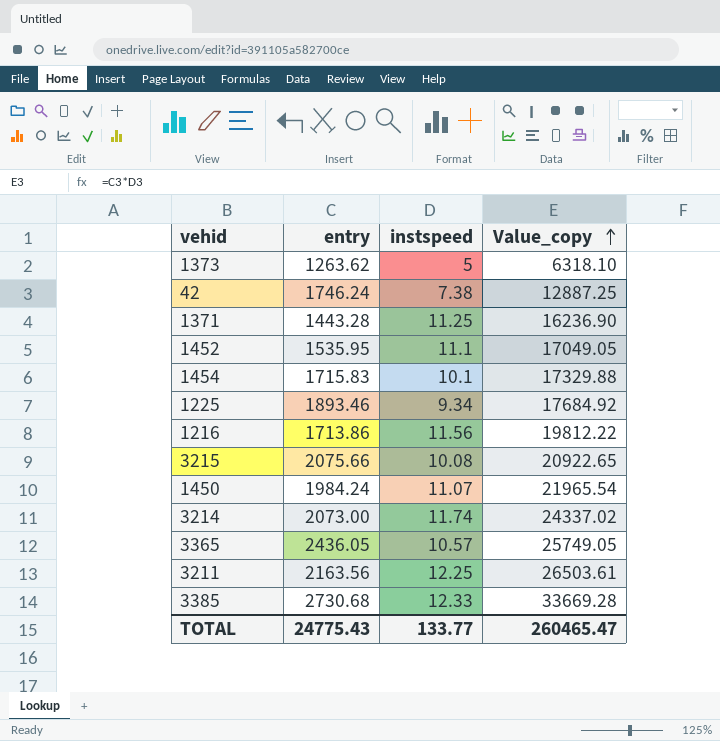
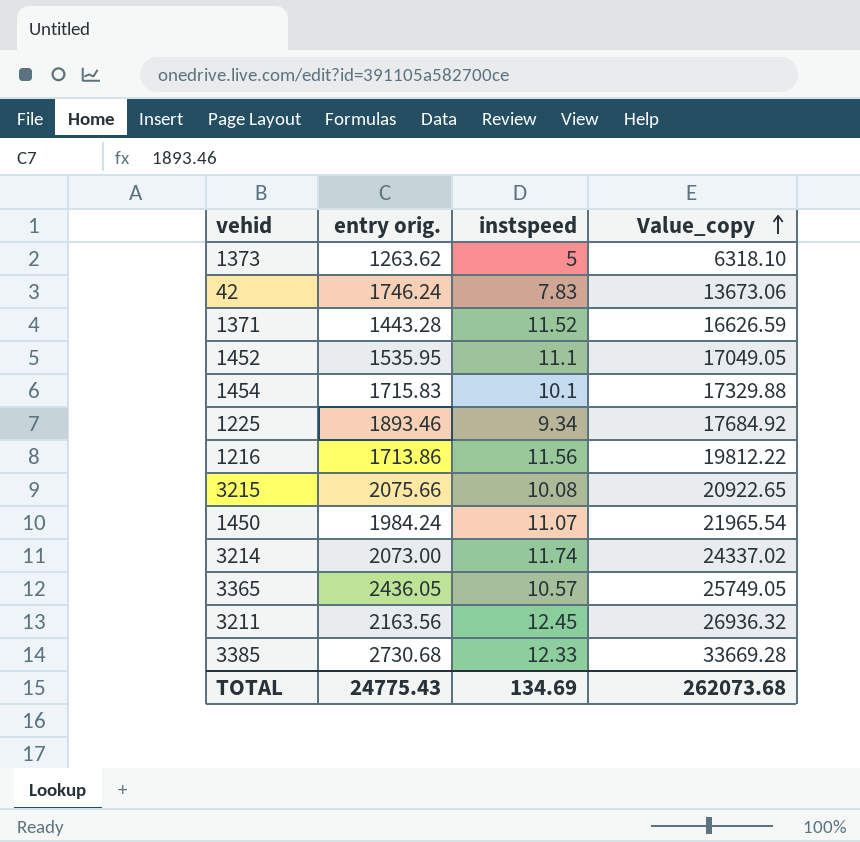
column name: entry -> entry orig.
42 | instspeed: 7.38 -> 7.83
42 | Value_copy: 12887.25 -> 13673.06
1371 | instspeed: 11.25 -> 11.52
1371 | Value_copy: 16236.90 -> 16626.59
3211 | instspeed: 12.25 -> 12.45
3211 | Value_copy: 26503.61 -> 26936.32
TOTAL | instspeed: 133.77 -> 134.69
TOTAL | Value_copy: 260465.47 -> 262073.68

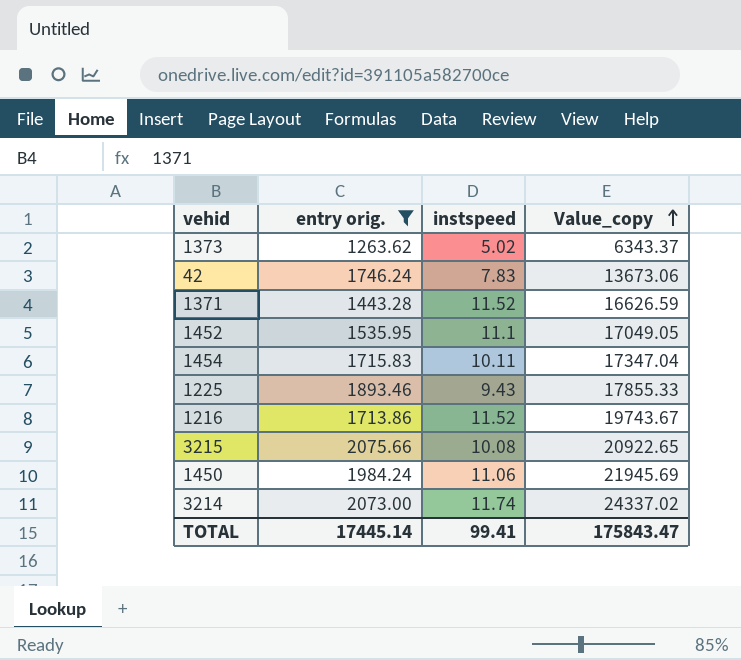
filter: none -> entry orig. <= 2075.66
1373 | instspeed: 5 -> 5.02
1373 | Value_copy: 6318.10 -> 6343.37
1454 | instspeed: 10.1 -> 10.11
1454 | Value_copy: 17329.88 -> 17347.04
1225 | instspeed: 9.34 -> 9.43
1225 | Value_copy: 17684.92 -> 17855.33
1216 | instspeed: 11.56 -> 11.52
1216 | Value_copy: 19812.22 -> 19743.67
1450 | instspeed: 11.07 -> 11.06
1450 | Value_copy: 21965.54 -> 21945.69
TOTAL | entry orig.: 24775.43 -> 17445.14
TOTAL | instspeed: 134.69 -> 99.41
TOTAL | Value_copy: 262073.68 -> 175843.47

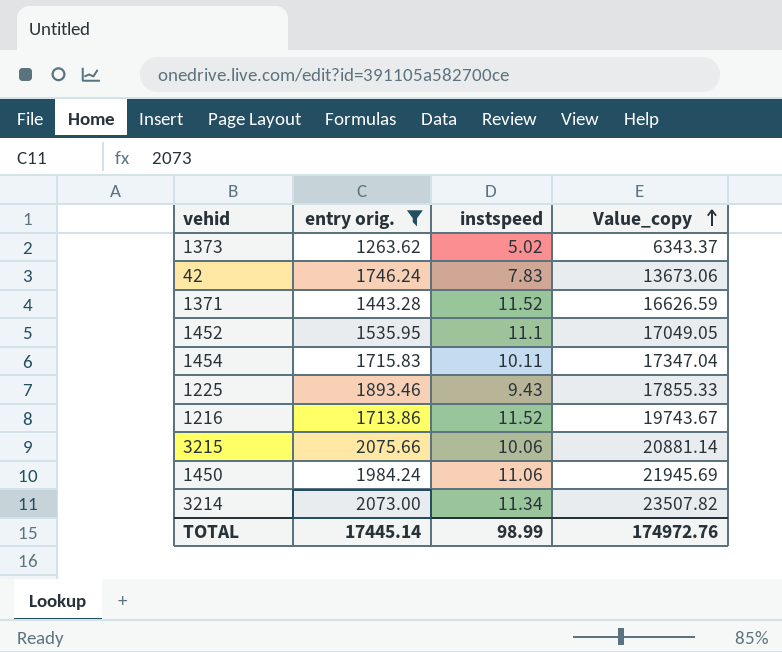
3215 | instspeed: 10.08 -> 10.06
3215 | Value_copy: 20922.65 -> 20881.14
3214 | instspeed: 11.74 -> 11.34
3214 | Value_copy: 24337.02 -> 23507.82
TOTAL | instspeed: 99.41 -> 98.99
TOTAL | Value_copy: 175843.47 -> 174972.76

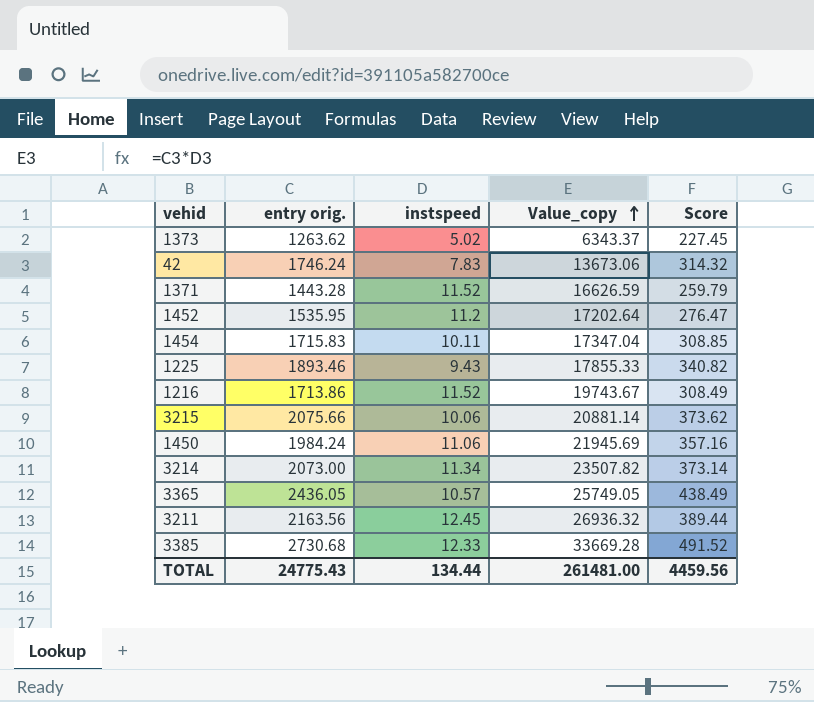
filter: entry orig. <= 2075.66 -> none
column Score | formula: none -> [entry orig.] * 0.18
1452 | instspeed: 11.1 -> 11.2
1452 | Value_copy: 17049.05 -> 17202.64
TOTAL | entry orig.: 17445.14 -> 24775.43
TOTAL | instspeed: 98.99 -> 134.44
TOTAL | Value_copy: 174972.76 -> 261481.00

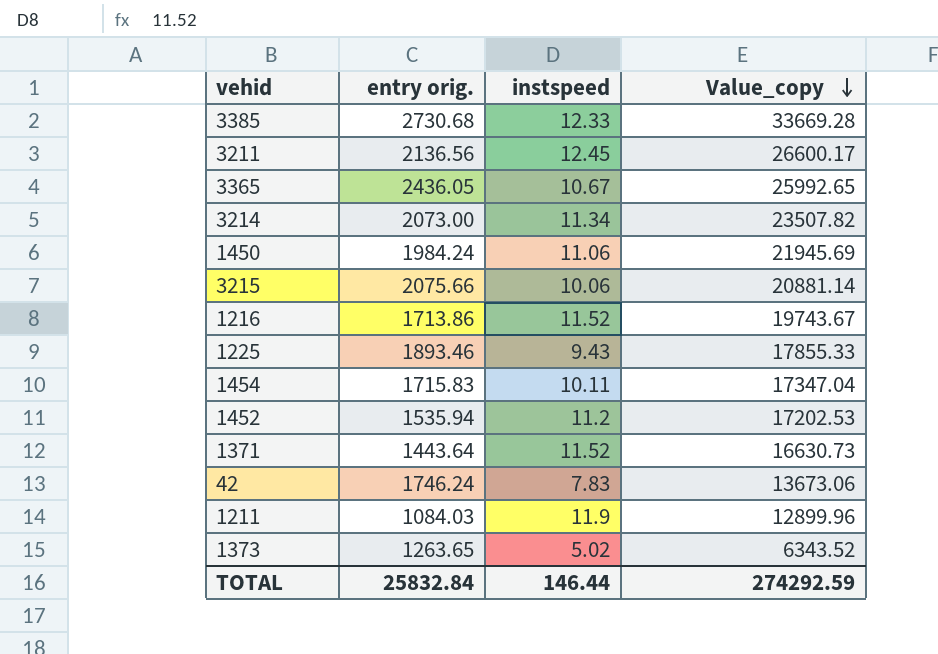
row order: Value_copy ascending -> Value_copy descending
column Score | formula: [entry orig.] * 0.18 -> none
3211 | entry orig.: 2163.56 -> 2136.56
3211 | Value_copy: 26936.32 -> 26600.17
3365 | instspeed: 10.57 -> 10.67
3365 | Value_copy: 25749.05 -> 25992.65
1452 | entry orig.: 1535.95 -> 1535.94
1452 | Value_copy: 17202.64 -> 17202.53
1371 | entry orig.: 1443.28 -> 1443.64
1371 | Value_copy: 16626.59 -> 16630.73
row 1211: none -> 1084.03 | 11.9 | 12899.96
1373 | entry orig.: 1263.62 -> 1263.65
1373 | Value_copy: 6343.37 -> 6343.52
TOTAL | entry orig.: 24775.43 -> 25832.84
TOTAL | instspeed: 134.44 -> 146.44
TOTAL | Value_copy: 261481.00 -> 274292.59

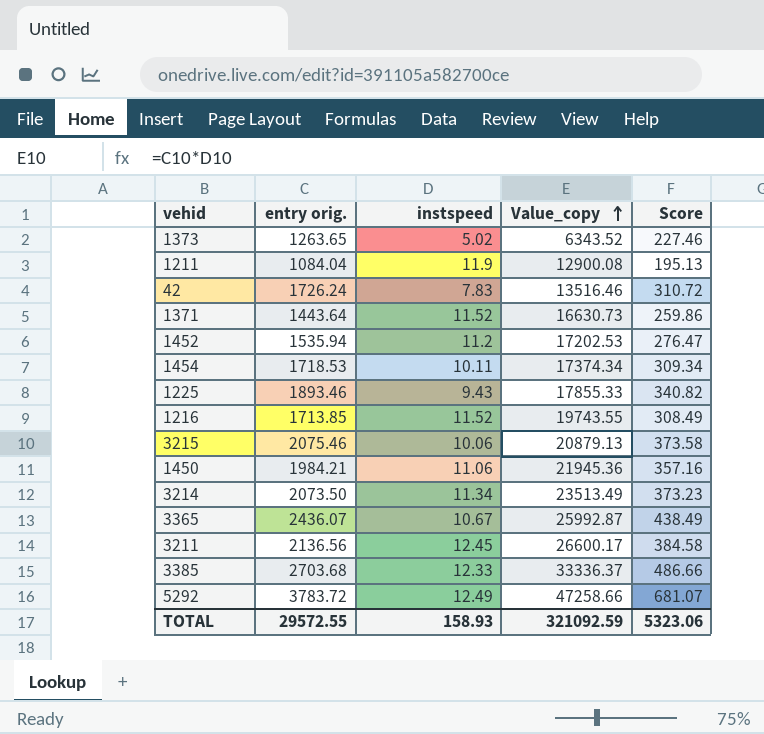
row order: Value_copy descending -> Value_copy ascending
column Score | formula: none -> [entry orig.] * 0.18
1211 | entry orig.: 1084.03 -> 1084.04
1211 | Value_copy: 12899.96 -> 12900.08
42 | entry orig.: 1746.24 -> 1726.24
42 | Value_copy: 13673.06 -> 13516.46
1454 | entry orig.: 1715.83 -> 1718.53
1454 | Value_copy: 17347.04 -> 17374.34
1216 | entry orig.: 1713.86 -> 1713.85
1216 | Value_copy: 19743.67 -> 19743.55
3215 | entry orig.: 2075.66 -> 2075.46
3215 | Value_copy: 20881.14 -> 20879.13
1450 | entry orig.: 1984.24 -> 1984.21
1450 | Value_copy: 21945.69 -> 21945.36
3214 | entry orig.: 2073.00 -> 2073.50
3214 | Value_copy: 23507.82 -> 23513.49
3365 | entry orig.: 2436.05 -> 2436.07
3365 | Value_copy: 25992.65 -> 25992.87
3385 | entry orig.: 2730.68 -> 2703.68
3385 | Value_copy: 33669.28 -> 33336.37
row 5292: none -> 3783.72 | 12.49 | 47258.66 | 681.07
TOTAL | entry orig.: 25832.84 -> 29572.55
TOTAL | instspeed: 146.44 -> 158.93
TOTAL | Value_copy: 274292.59 -> 321092.59

